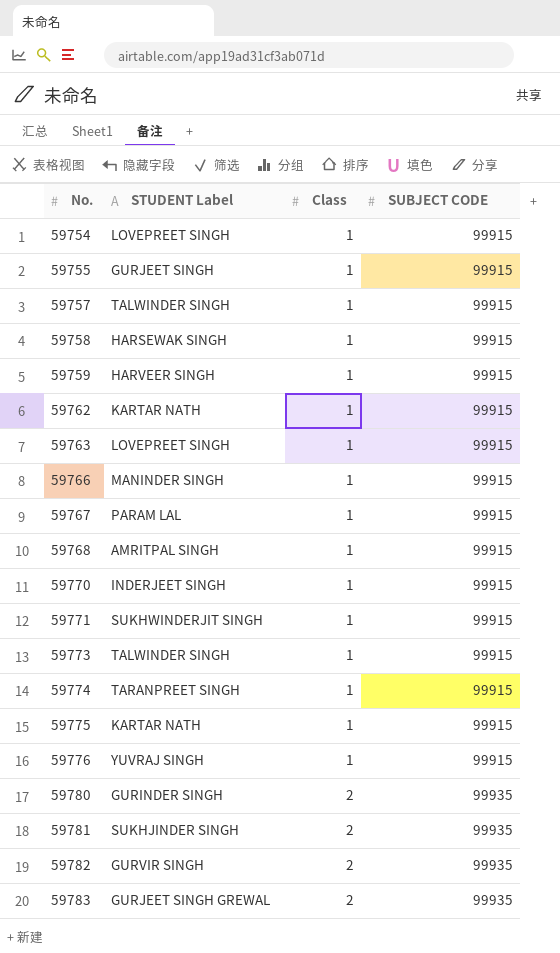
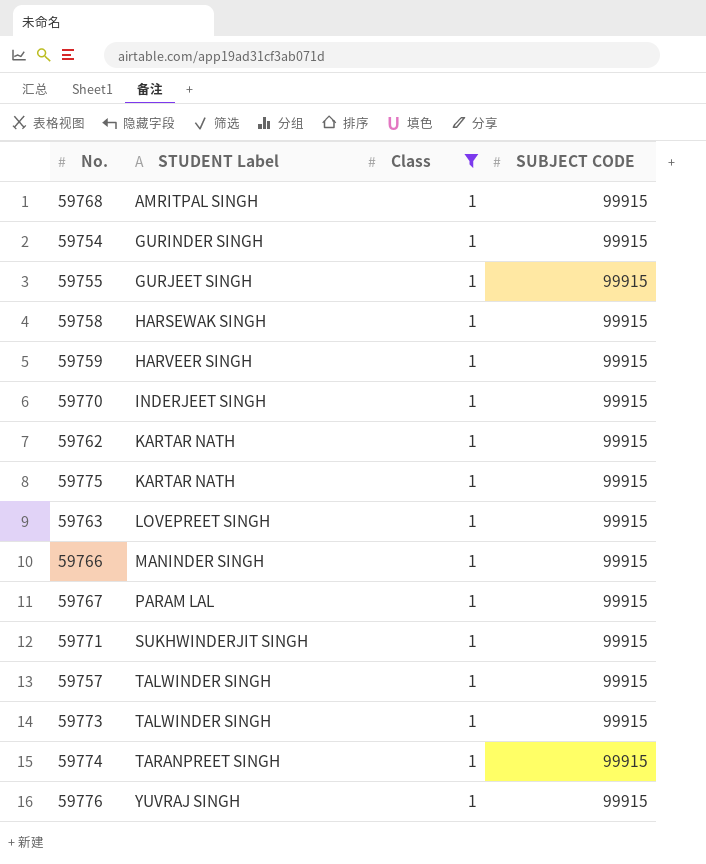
filter: none -> Class = 1
row order: No. ascending -> STUDENT Label ascending
59754 | STUDENT Label: LOVEPREET SINGH -> GURINDER SINGH

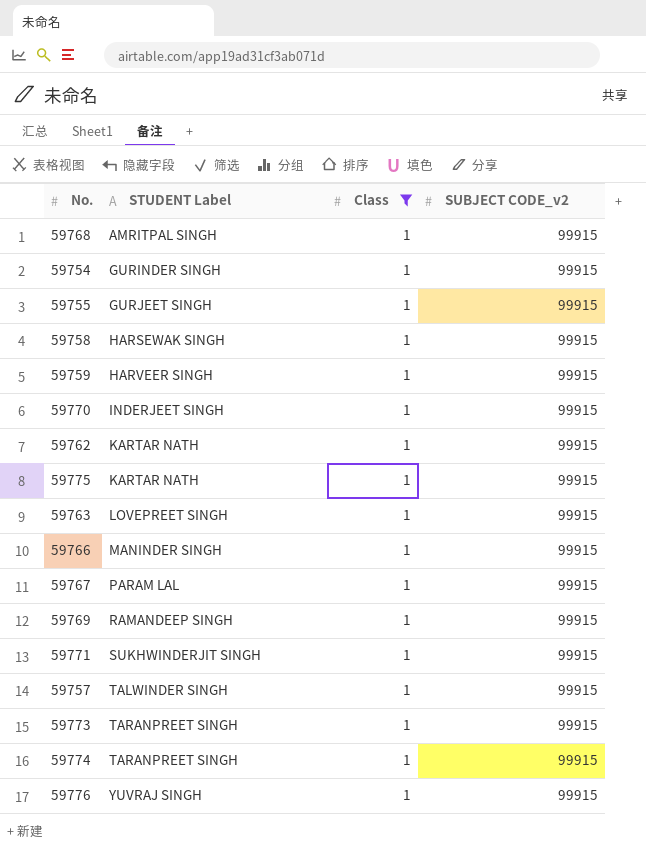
column name: SUBJECT CODE -> SUBJECT CODE_v2
row 59769: none -> RAMANDEEP SINGH | 1 | 99915
59773 | STUDENT Label: TALWINDER SINGH -> TARANPREET SINGH

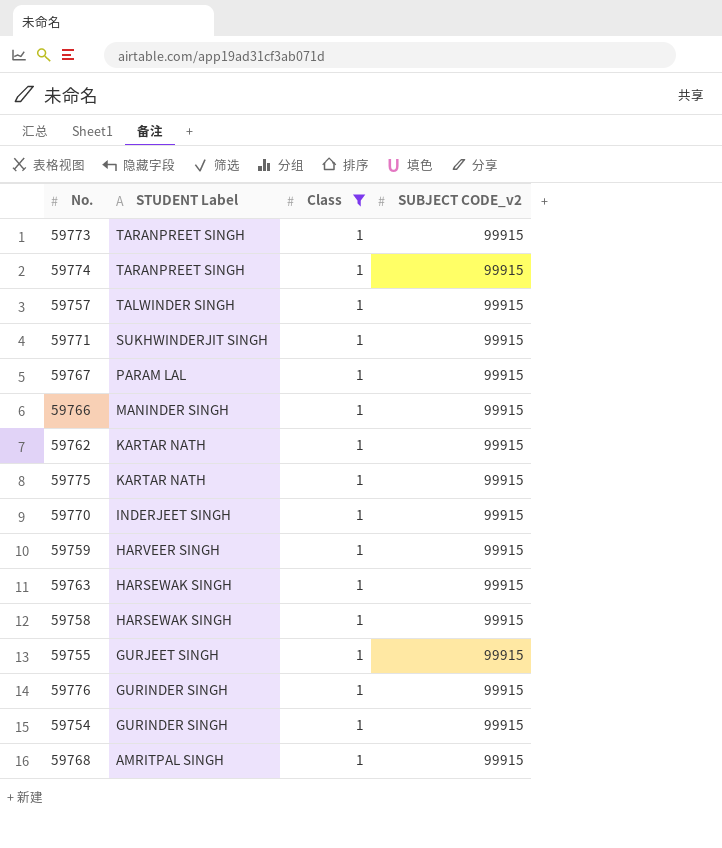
row order: STUDENT Label ascending -> STUDENT Label descending
row 59769: RAMANDEEP SINGH | 1 | 99915 -> none
59763 | STUDENT Label: LOVEPREET SINGH -> HARSEWAK SINGH
59776 | STUDENT Label: YUVRAJ SINGH -> GURINDER SINGH

